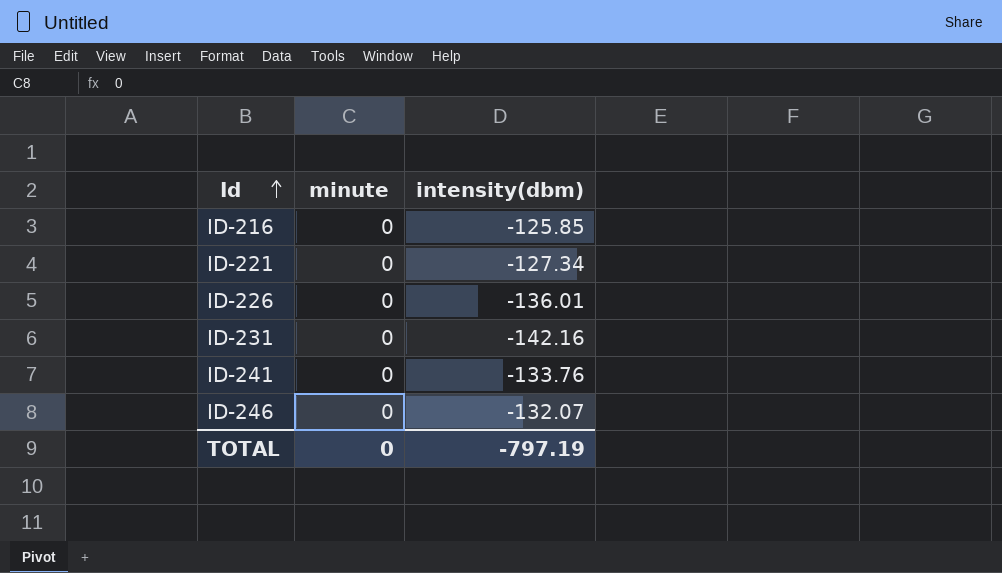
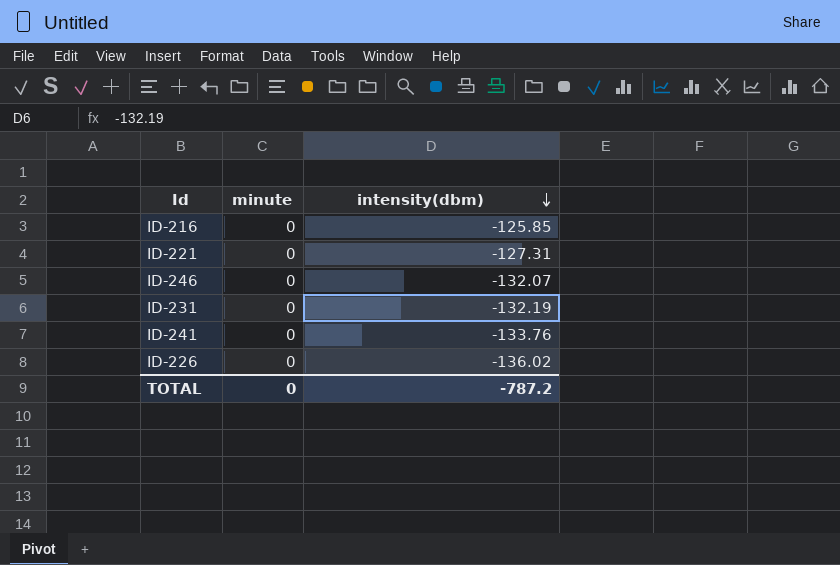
row order: Id ascending -> intensity(dbm) descending
ID-221 | intensity(dbm): -127.34 -> -127.31
ID-231 | intensity(dbm): -142.16 -> -132.19
ID-226 | intensity(dbm): -136.01 -> -136.02
TOTAL | intensity(dbm): -797.19 -> -787.2

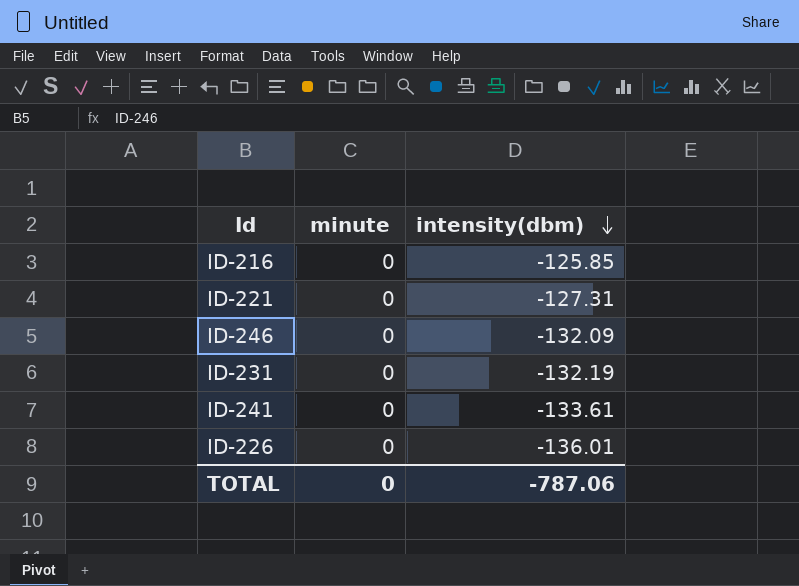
ID-246 | intensity(dbm): -132.07 -> -132.09
ID-241 | intensity(dbm): -133.76 -> -133.61
ID-226 | intensity(dbm): -136.02 -> -136.01
TOTAL | intensity(dbm): -787.2 -> -787.06

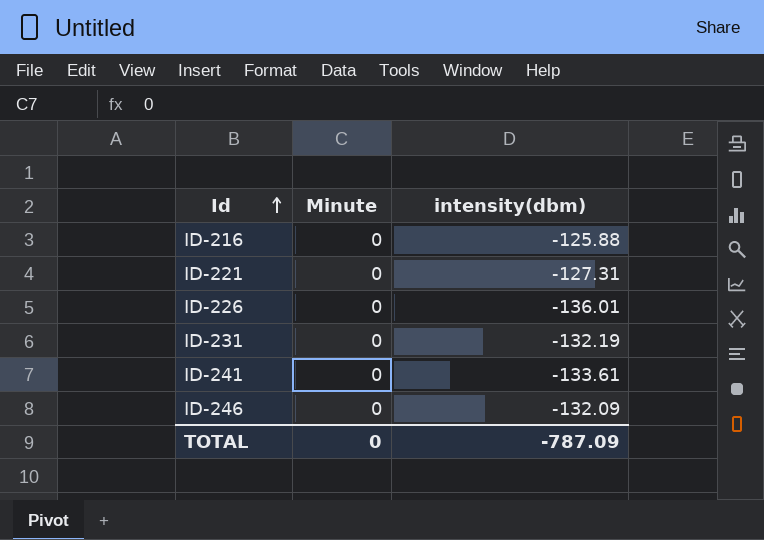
row order: intensity(dbm) descending -> Id ascending
column name: minute -> Minute
ID-216 | intensity(dbm): -125.85 -> -125.88
TOTAL | intensity(dbm): -787.06 -> -787.09

